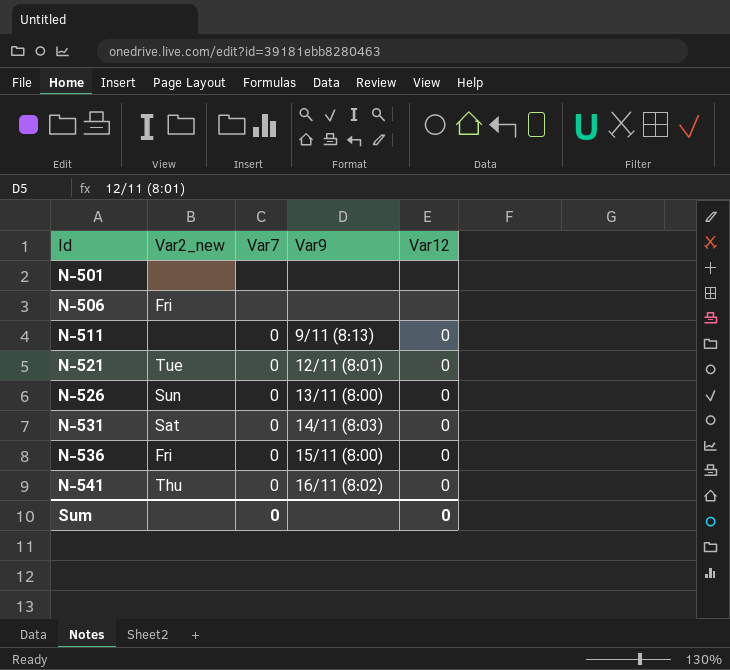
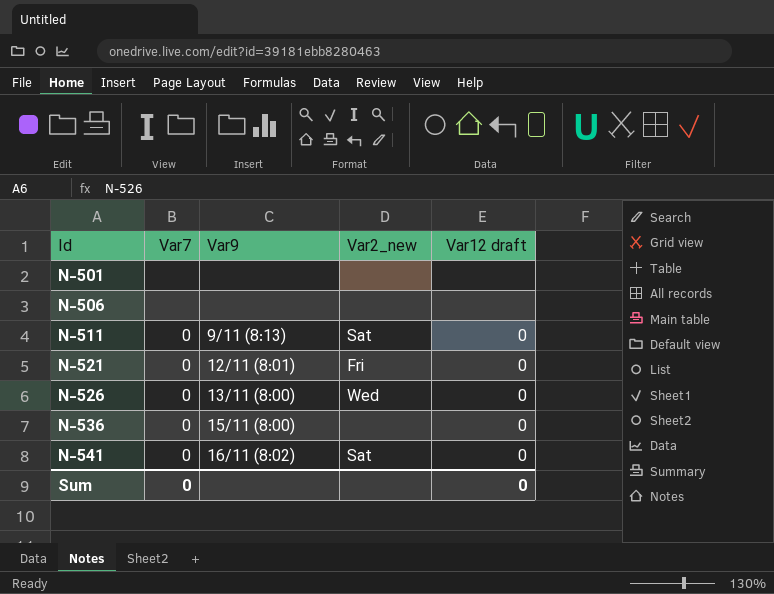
column Var2_new | position: 2 -> 4
column name: Var12 -> Var12 draft
row N-531: Sat | 0 | 14/11 (8:03) | 0 -> none
N-506 | Var2_new: Fri -> none
N-511 | Var2_new: none -> Sat
N-521 | Var2_new: Tue -> Fri
N-526 | Var2_new: Sun -> Wed
N-536 | Var2_new: Fri -> none
N-541 | Var2_new: Thu -> Sat

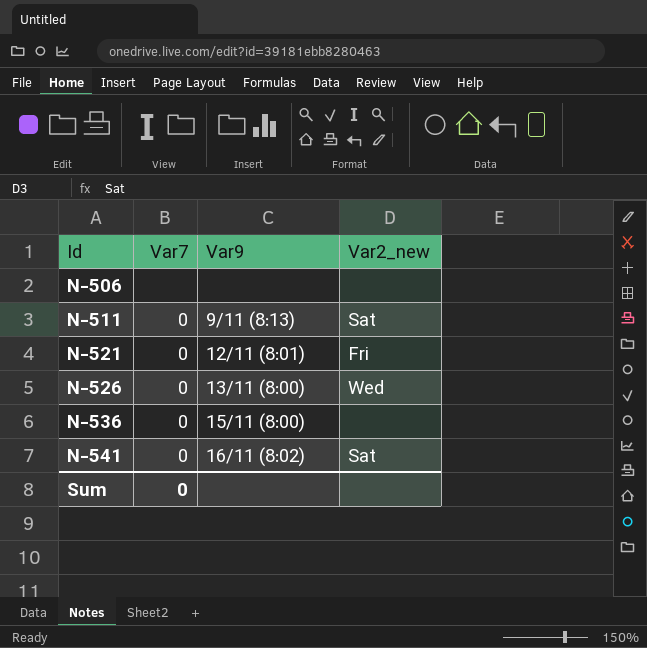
column Var12 draft | position: 5 -> none
row N-501: none | none | none | none -> none

